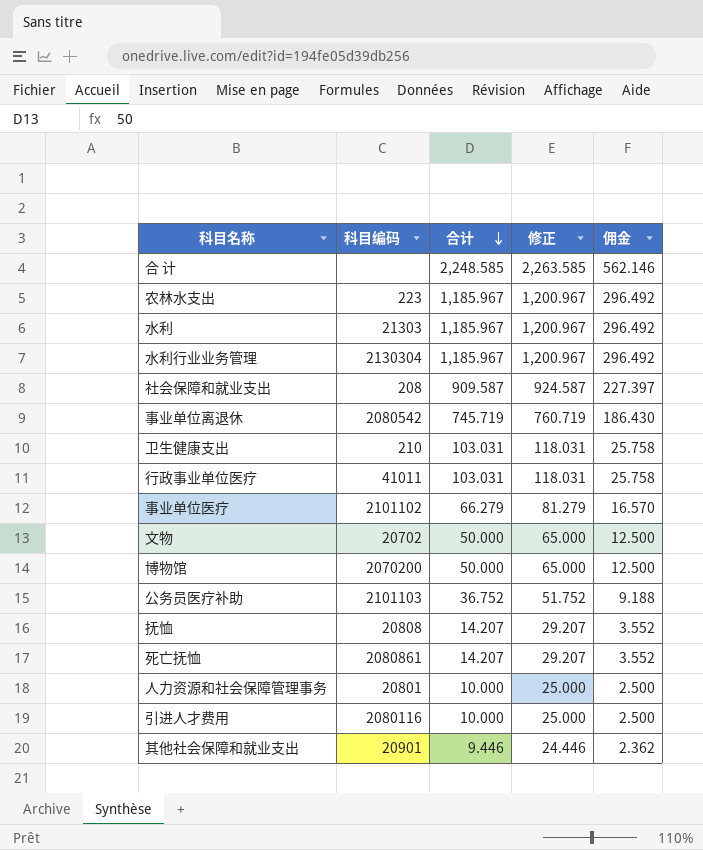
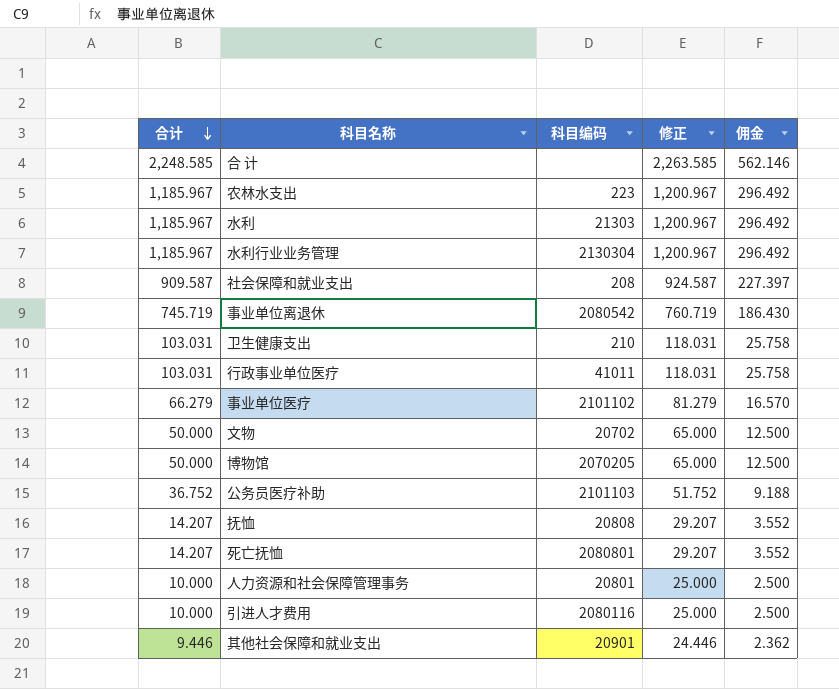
column 合计 | position: 3 -> 1
博物馆 | 科目编码: 2070200 -> 2070205
死亡抚恤 | 科目编码: 2080861 -> 2080801

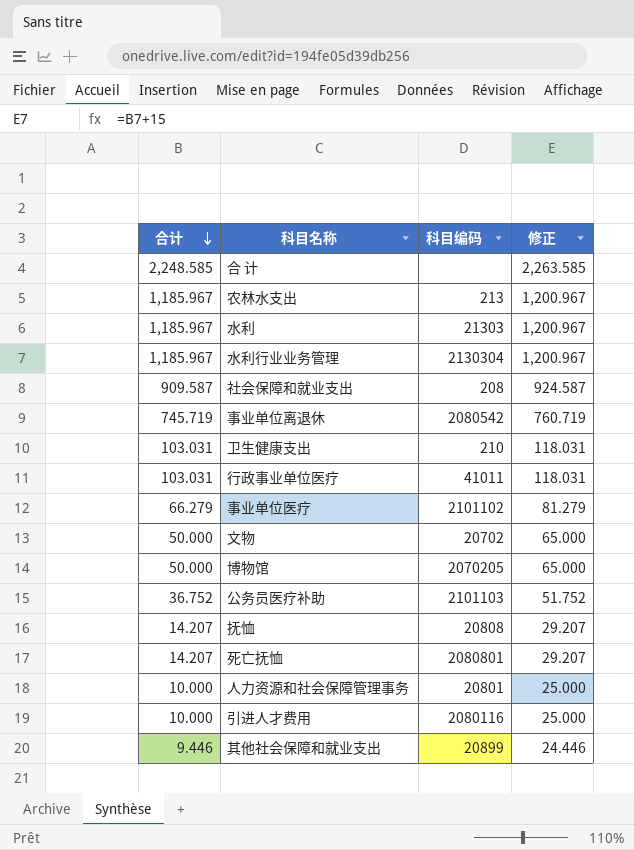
column 佣金 | formula: [合计] * 0.25 -> none
农林水支出 | 科目编码: 223 -> 213
其他社会保障和就业支出 | 科目编码: 20901 -> 20899

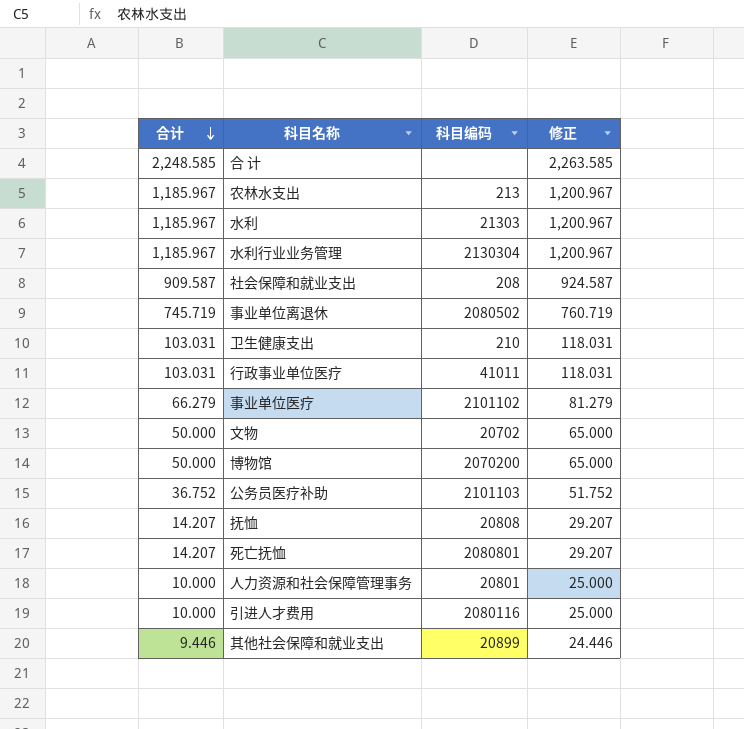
事业单位离退休 | 科目编码: 2080542 -> 2080502
博物馆 | 科目编码: 2070205 -> 2070200

